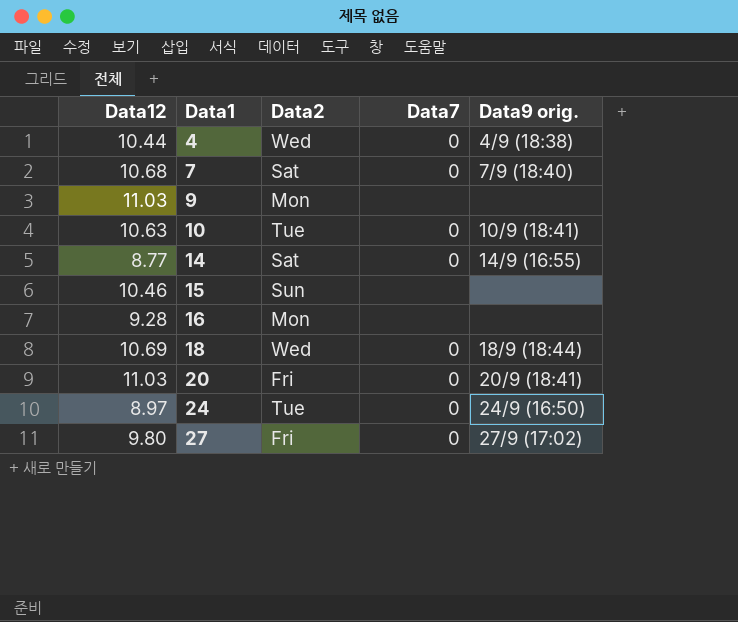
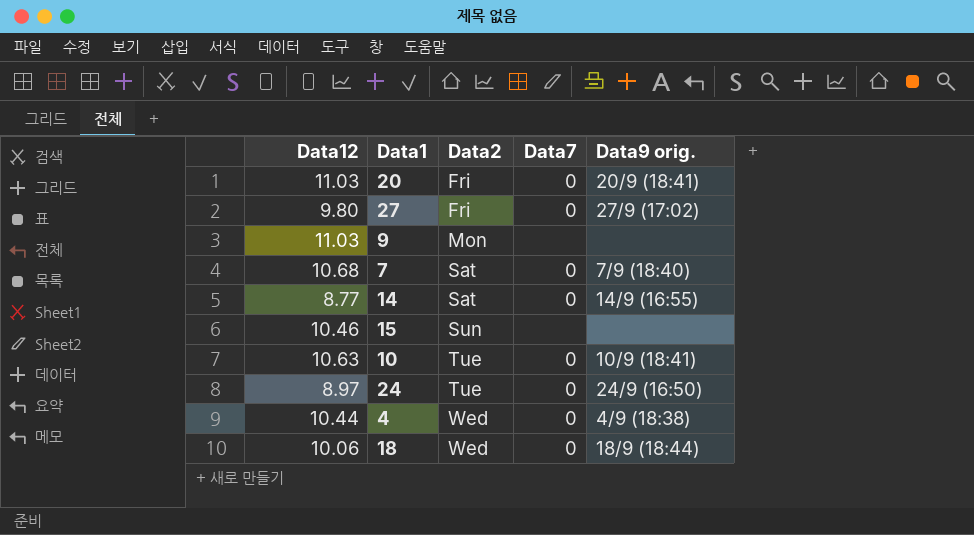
row order: Data1 ascending -> Data2 ascending
row 16: 9.28 | Mon | none | none -> none
18 | Data12: 10.69 -> 10.06

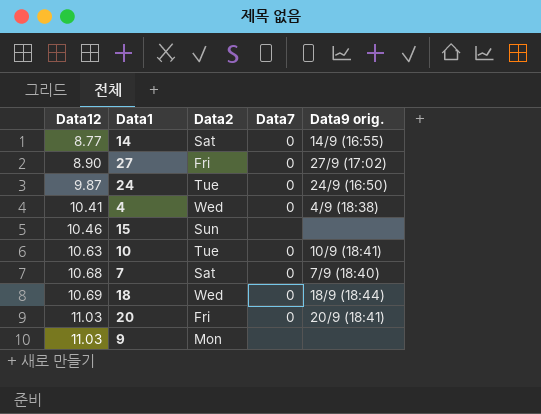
row order: Data2 ascending -> Data12 ascending
27 | Data12: 9.80 -> 8.90
24 | Data12: 8.97 -> 9.87
4 | Data12: 10.44 -> 10.41
18 | Data12: 10.06 -> 10.69

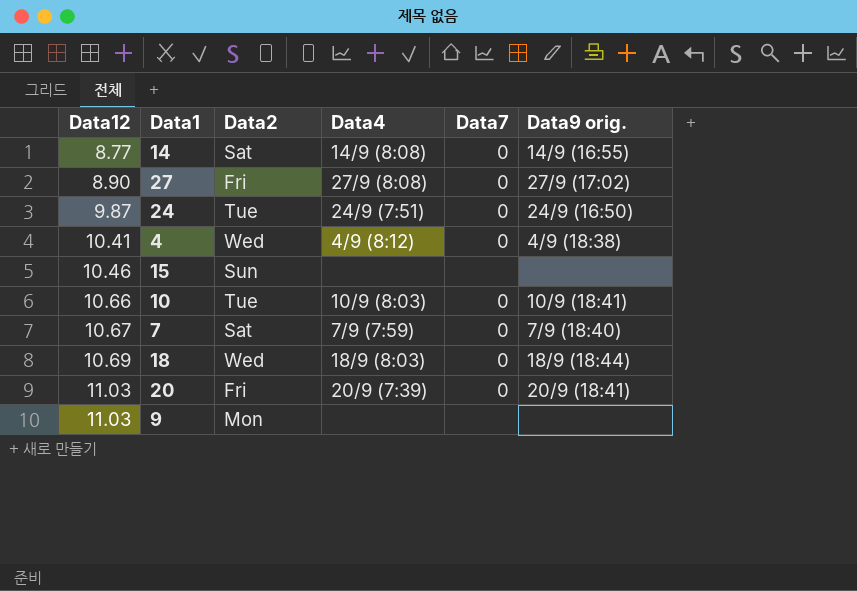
column Data4 | position: none -> 4
10 | Data12: 10.63 -> 10.66
7 | Data12: 10.68 -> 10.67

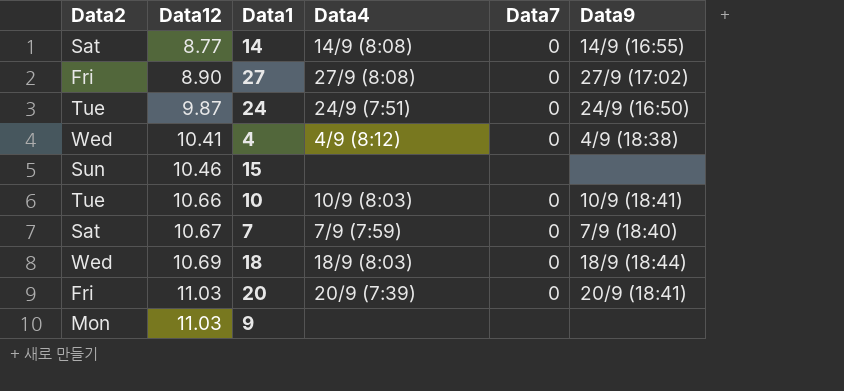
column Data2 | position: 3 -> 1
column name: Data9 orig. -> Data9

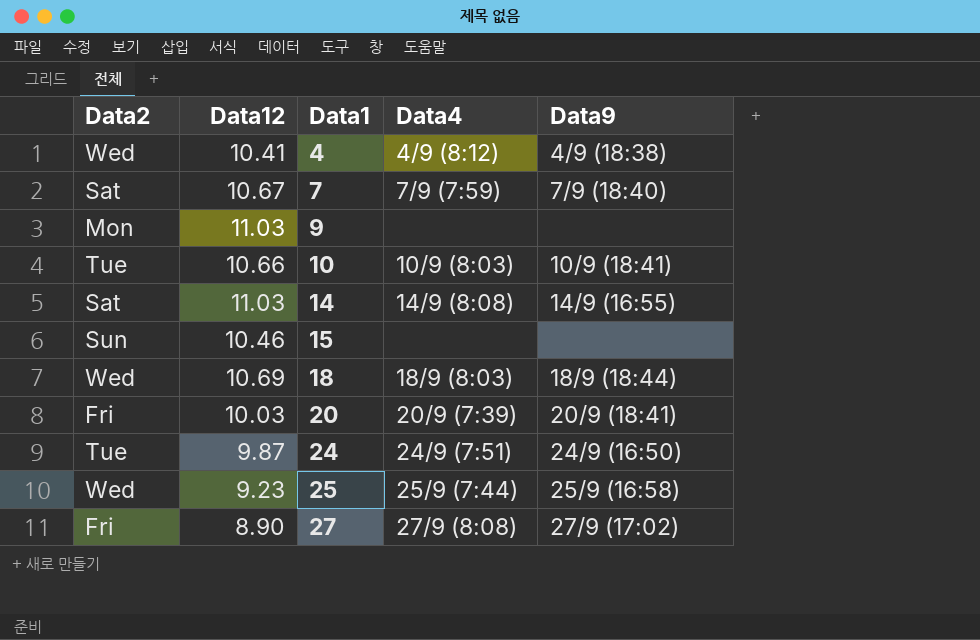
row order: Data12 ascending -> Data1 ascending
column Data7 | position: 5 -> none
14 | Data12: 8.77 -> 11.03
20 | Data12: 11.03 -> 10.03
row 25: none -> Wed | 9.23 | 25/9 (7:44) | 25/9 (16:58)

